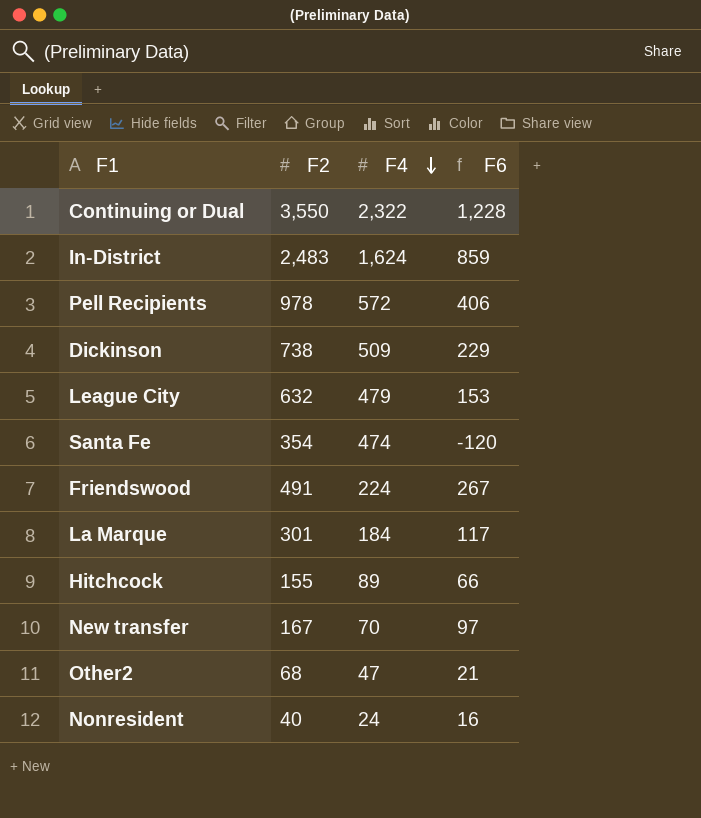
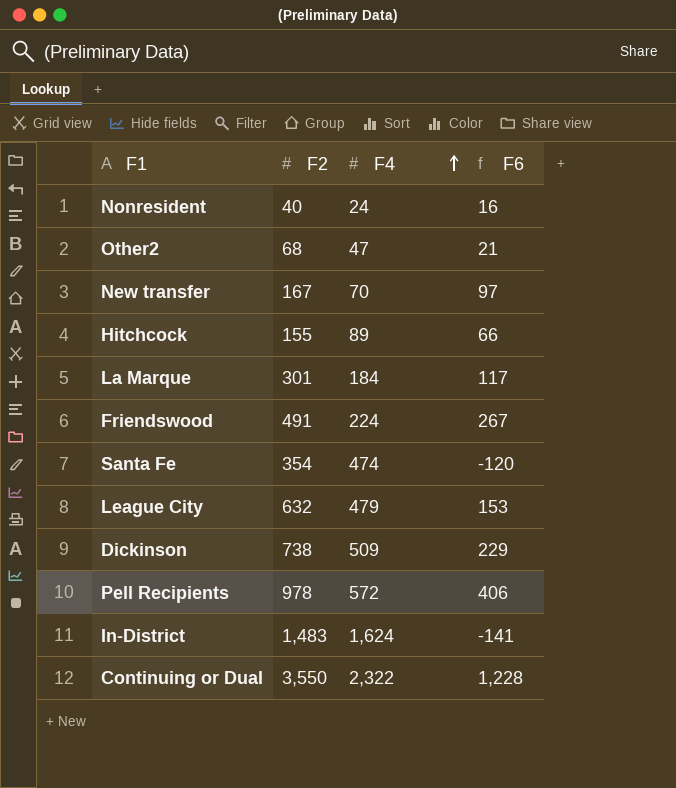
row order: F4 descending -> F4 ascending
In-District | F2: 2,483 -> 1,483
In-District | F6: 859 -> -141

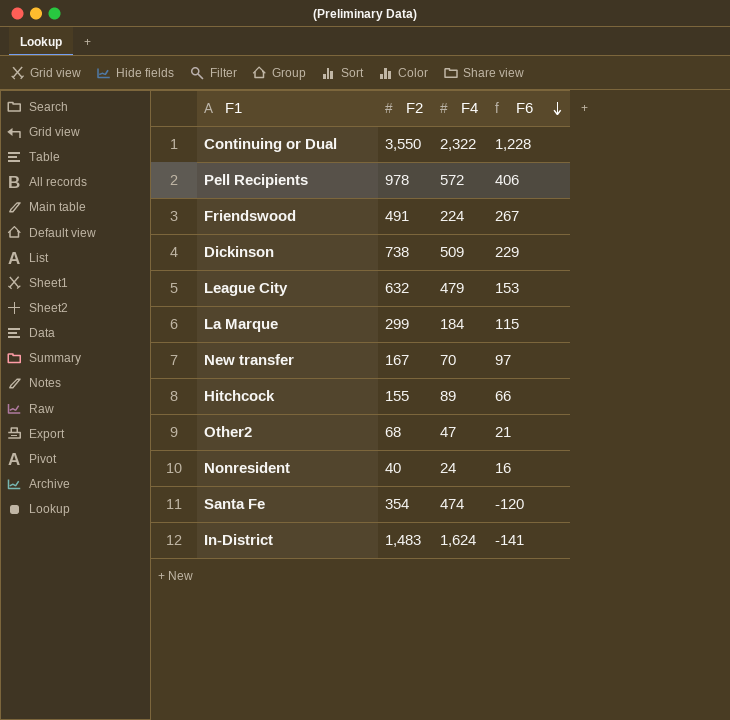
row order: F4 ascending -> F6 descending
La Marque | F2: 301 -> 299
La Marque | F6: 117 -> 115

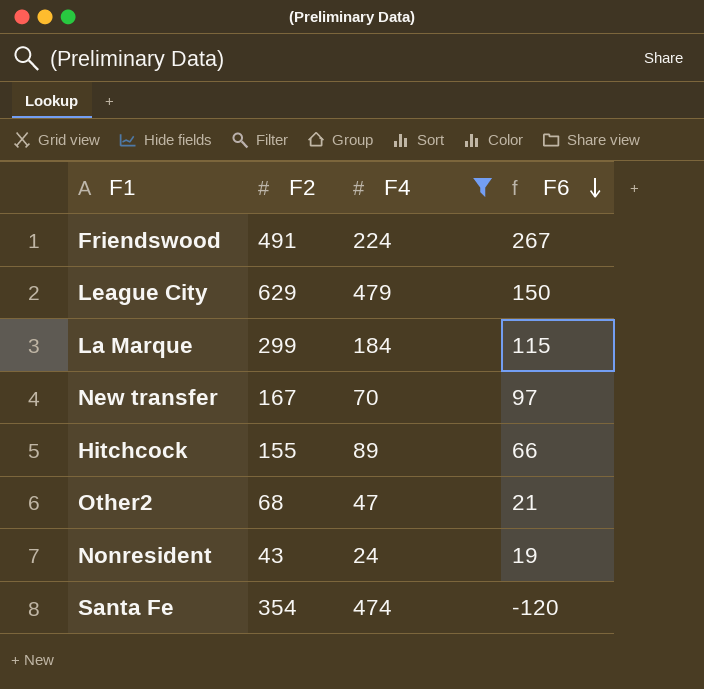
filter: none -> F4 <= 479
League City | F2: 632 -> 629
League City | F6: 153 -> 150
Nonresident | F2: 40 -> 43
Nonresident | F6: 16 -> 19

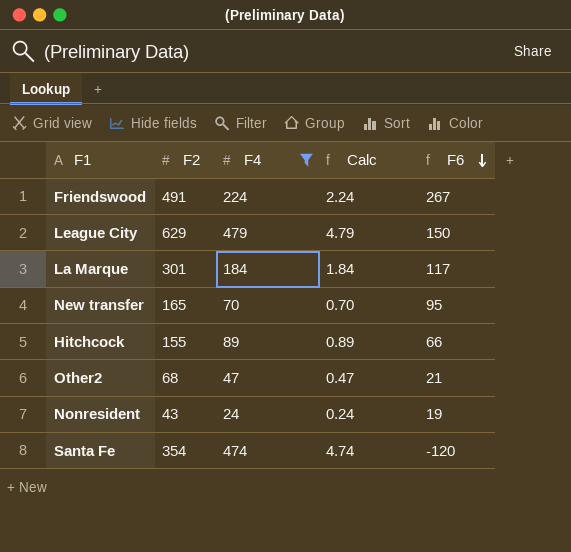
column Calc | formula: none -> [F4] * 0.01
La Marque | F2: 299 -> 301
La Marque | F6: 115 -> 117
New transfer | F2: 167 -> 165
New transfer | F6: 97 -> 95

